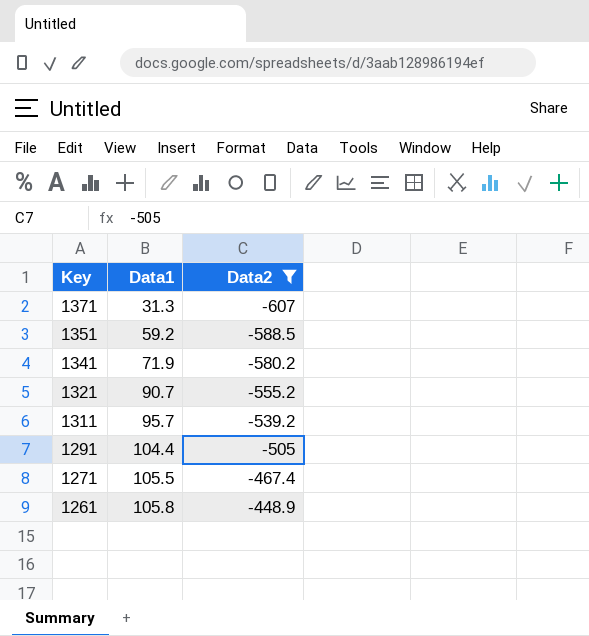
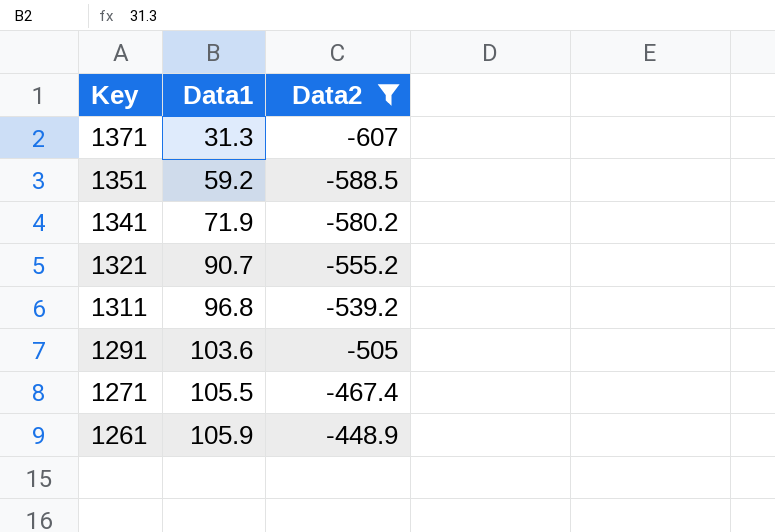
1311 | Data1: 95.7 -> 96.8
1291 | Data1: 104.4 -> 103.6
1261 | Data1: 105.8 -> 105.9

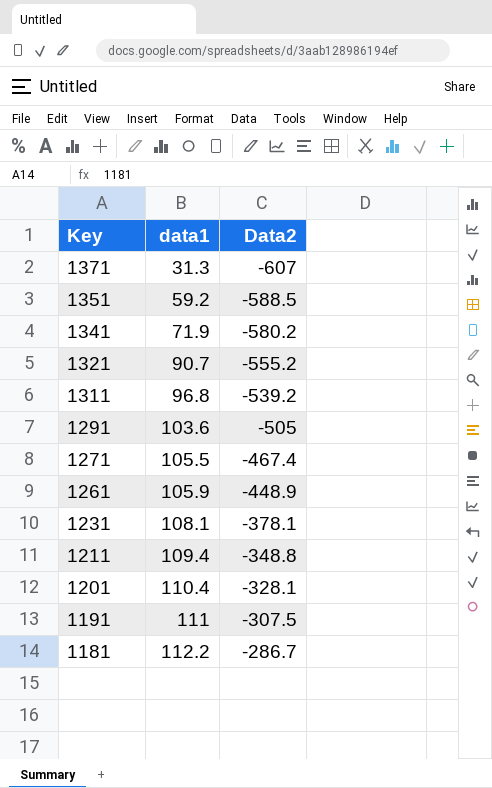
filter: Data2 <= -448.9 -> none
column name: Data1 -> data1

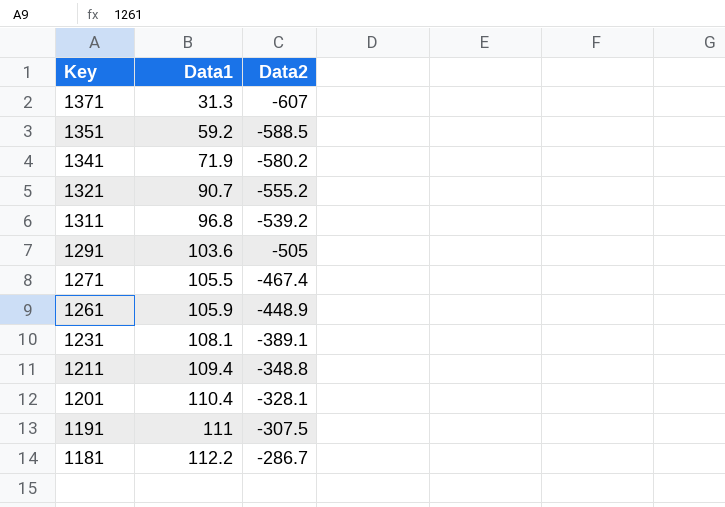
column name: data1 -> Data1
1231 | Data2: -378.1 -> -389.1

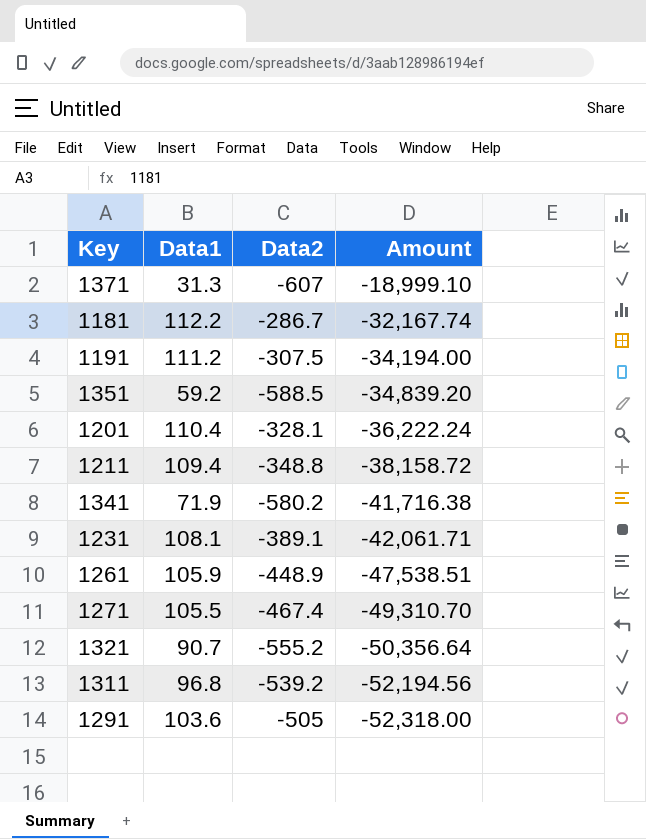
row order: Key descending -> Amount descending
column Amount | formula: none -> [Data1] * [Data2]
1191 | Data1: 111 -> 111.2

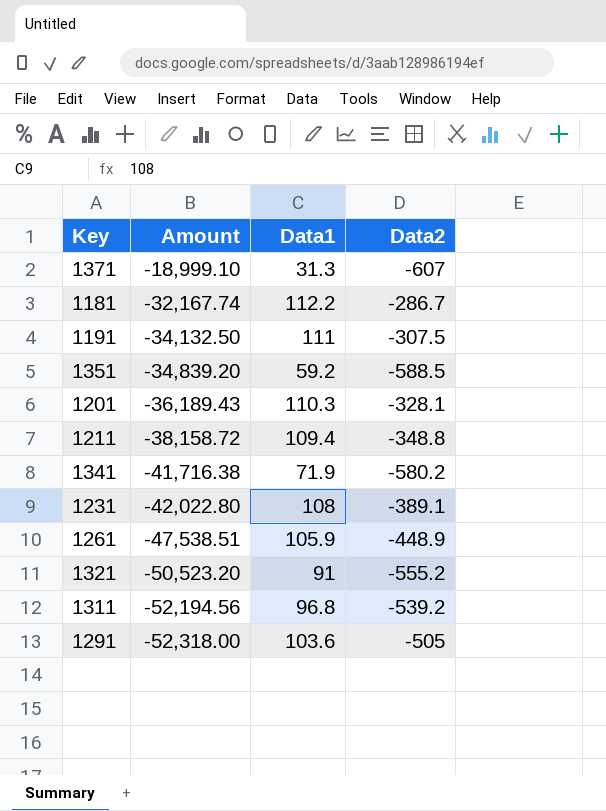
column Amount | position: 4 -> 2
row 1271: 105.5 | -467.4 | -49,310.70 -> none
1191 | Amount: -34,194.00 -> -34,132.50
1191 | Data1: 111.2 -> 111
1201 | Amount: -36,222.24 -> -36,189.43
1201 | Data1: 110.4 -> 110.3
1231 | Amount: -42,061.71 -> -42,022.80
1231 | Data1: 108.1 -> 108
1321 | Amount: -50,356.64 -> -50,523.20
1321 | Data1: 90.7 -> 91

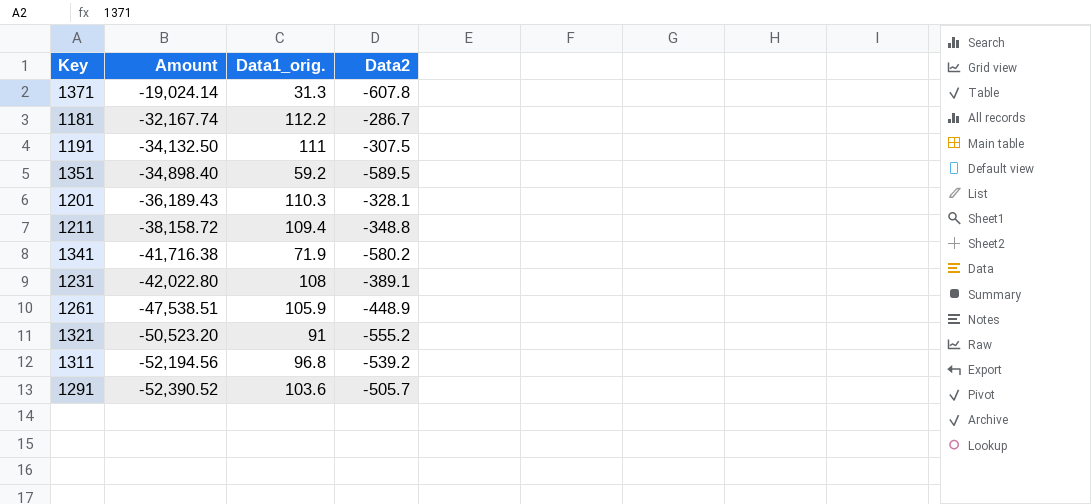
column name: Data1 -> Data1_orig.
1371 | Amount: -18,999.10 -> -19,024.14
1371 | Data2: -607 -> -607.8
1351 | Amount: -34,839.20 -> -34,898.40
1351 | Data2: -588.5 -> -589.5
1291 | Amount: -52,318.00 -> -52,390.52
1291 | Data2: -505 -> -505.7

